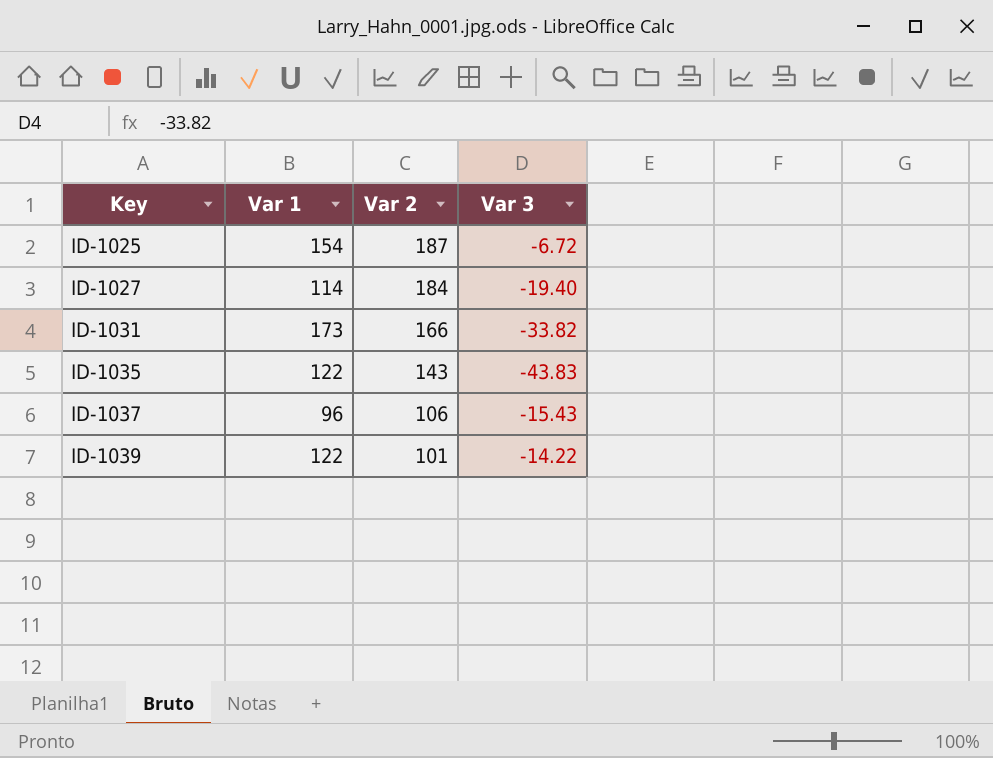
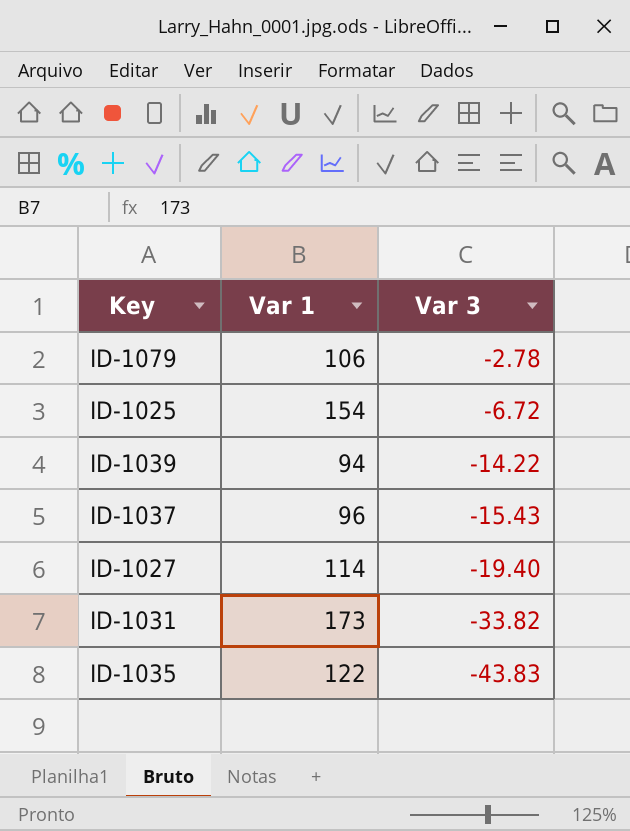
row order: Key ascending -> Var 3 descending
column Var 2 | position: 3 -> none
row ID-1079: none -> 106 | -2.78
ID-1039 | Var 1: 122 -> 94

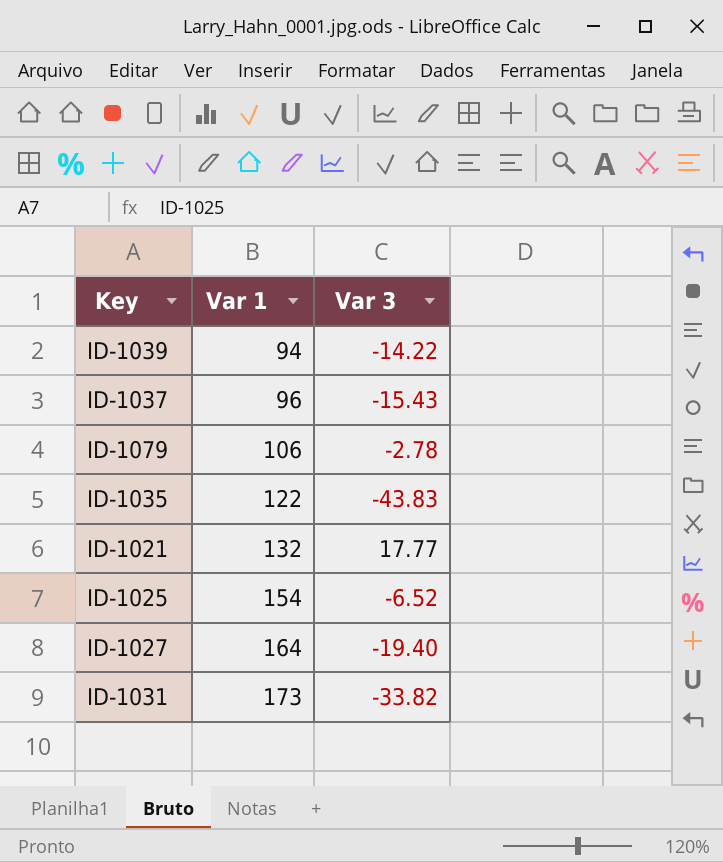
row order: Var 3 descending -> Var 1 ascending
row ID-1021: none -> 132 | 17.77
ID-1025 | Var 3: -6.72 -> -6.52
ID-1027 | Var 1: 114 -> 164

